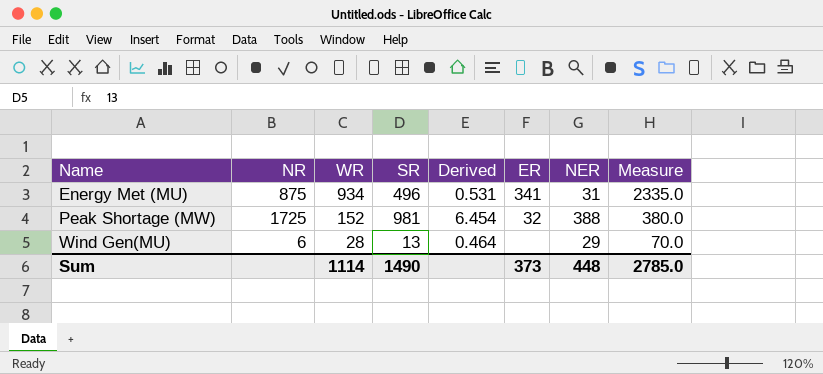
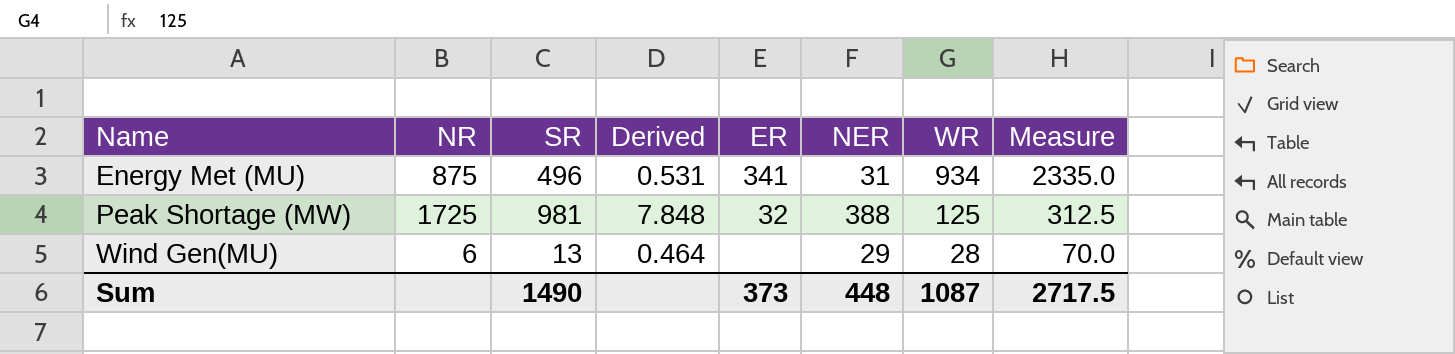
column WR | position: 3 -> 7
Peak Shortage (MW) | Derived: 6.454 -> 7.848
Peak Shortage (MW) | WR: 152 -> 125
Peak Shortage (MW) | Measure: 380.0 -> 312.5
Sum | WR: 1114 -> 1087
Sum | Measure: 2785.0 -> 2717.5

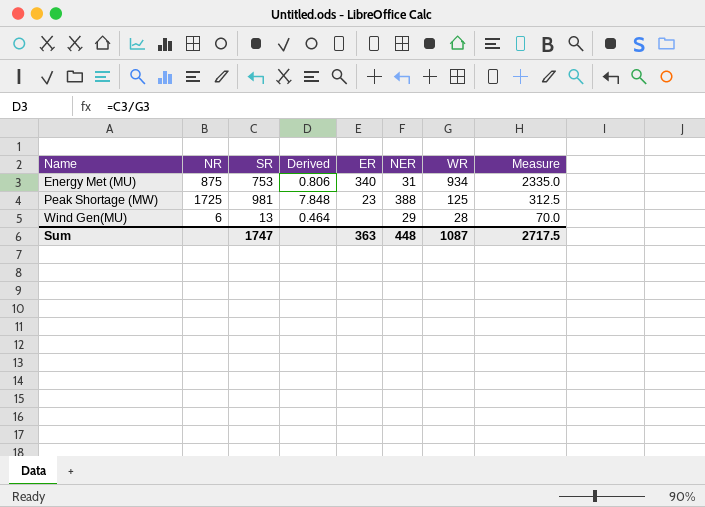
Energy Met (MU) | SR: 496 -> 753
Energy Met (MU) | Derived: 0.531 -> 0.806
Energy Met (MU) | ER: 341 -> 340
Peak Shortage (MW) | ER: 32 -> 23
Sum | SR: 1490 -> 1747
Sum | ER: 373 -> 363

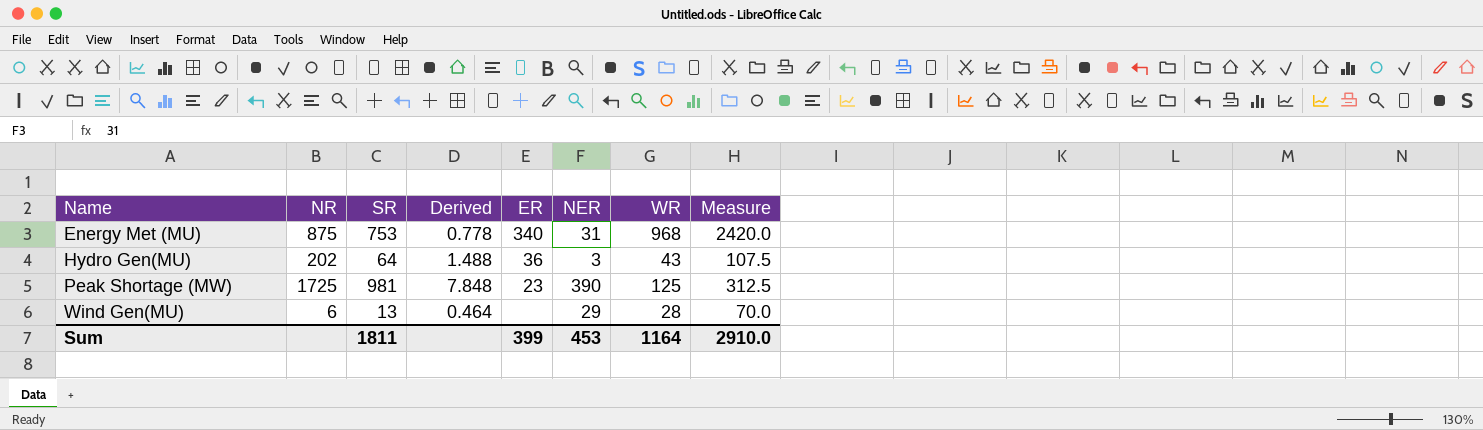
Energy Met (MU) | Derived: 0.806 -> 0.778
Energy Met (MU) | WR: 934 -> 968
Energy Met (MU) | Measure: 2335.0 -> 2420.0
row Hydro Gen(MU): none -> 202 | 64 | 1.488 | 36 | 3 | 43 | 107.5
Peak Shortage (MW) | NER: 388 -> 390
Sum | SR: 1747 -> 1811
Sum | ER: 363 -> 399
Sum | NER: 448 -> 453
Sum | WR: 1087 -> 1164
Sum | Measure: 2717.5 -> 2910.0

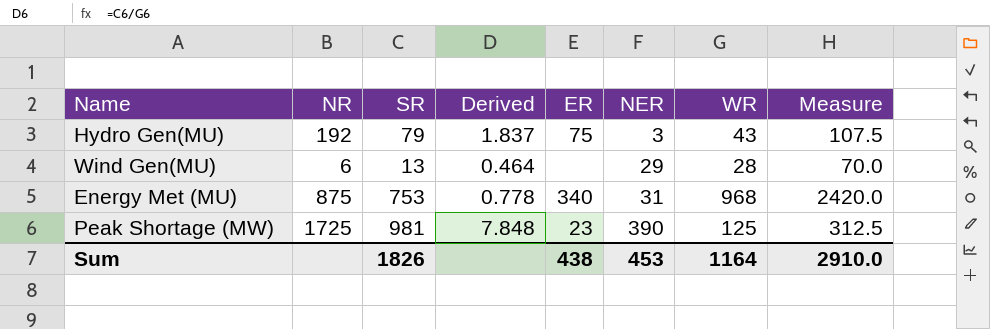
row order: Name ascending -> NER ascending
Hydro Gen(MU) | NR: 202 -> 192
Hydro Gen(MU) | SR: 64 -> 79
Hydro Gen(MU) | Derived: 1.488 -> 1.837
Hydro Gen(MU) | ER: 36 -> 75
Sum | SR: 1811 -> 1826
Sum | ER: 399 -> 438

